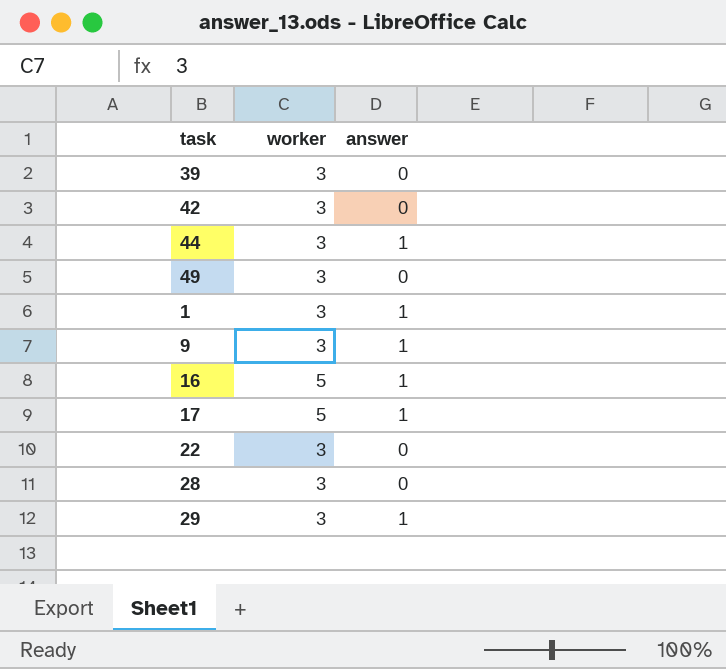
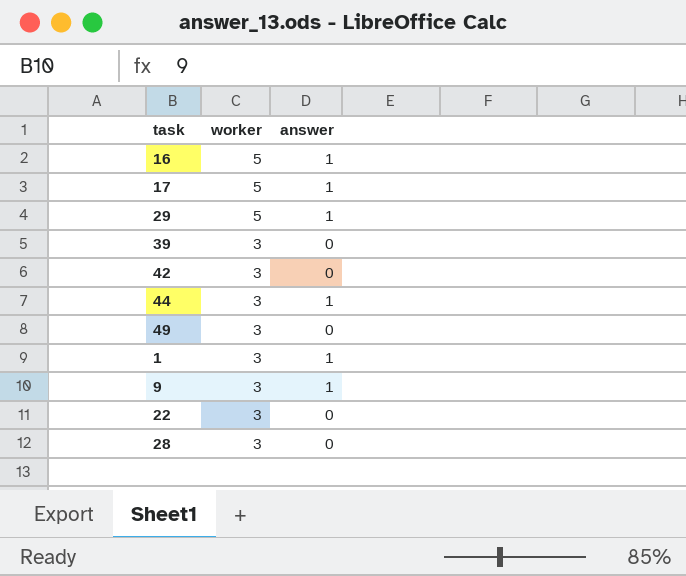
row order: none -> worker descending
29 | worker: 3 -> 5

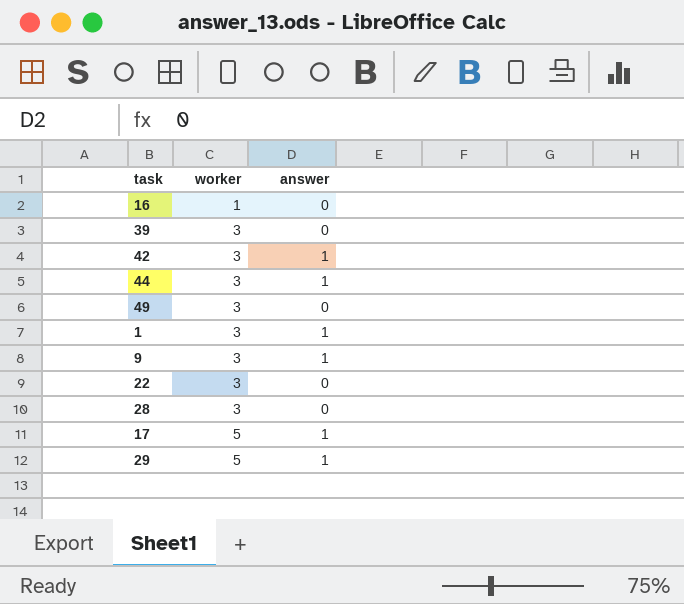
row order: worker descending -> worker ascending
16 | worker: 5 -> 1
16 | answer: 1 -> 0
42 | answer: 0 -> 1

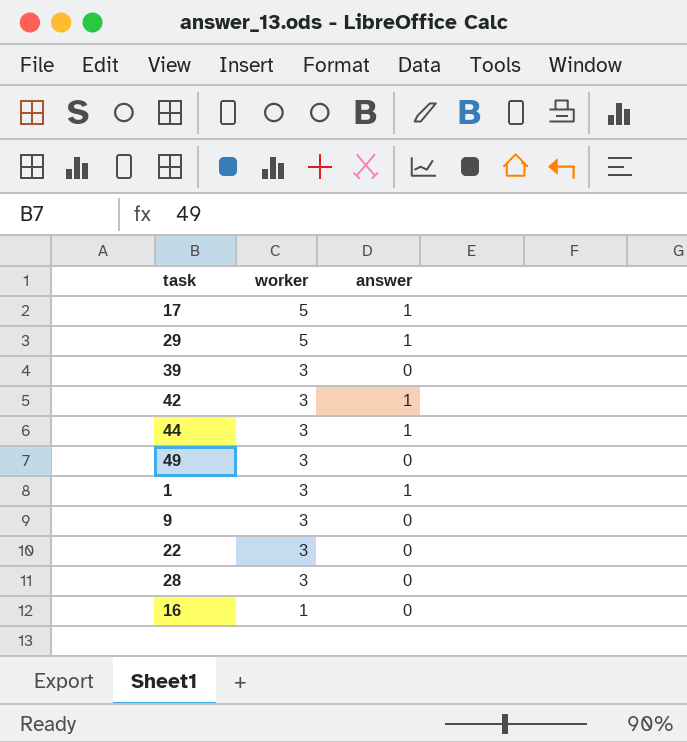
row order: worker ascending -> worker descending
9 | answer: 1 -> 0

